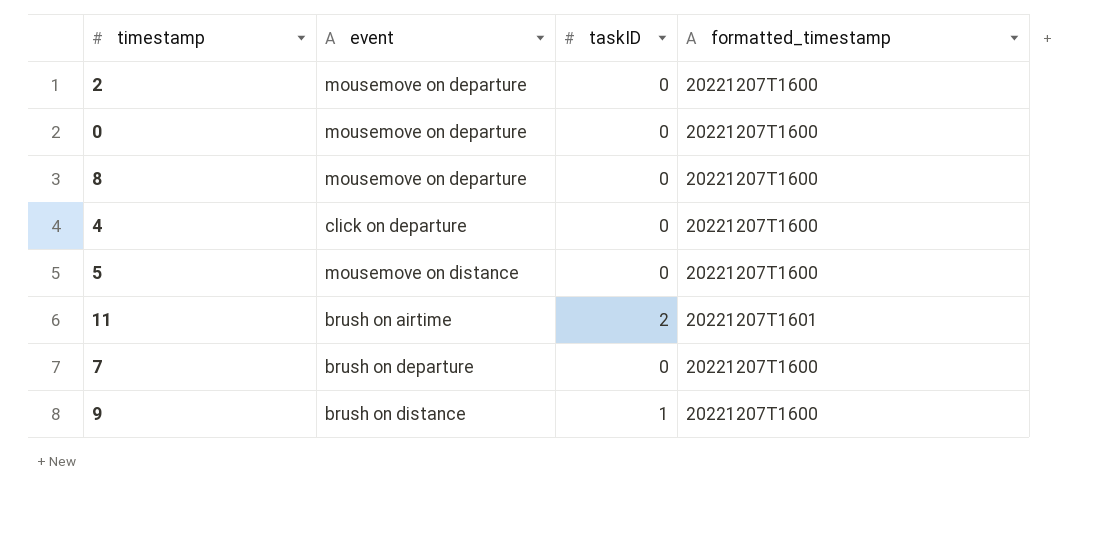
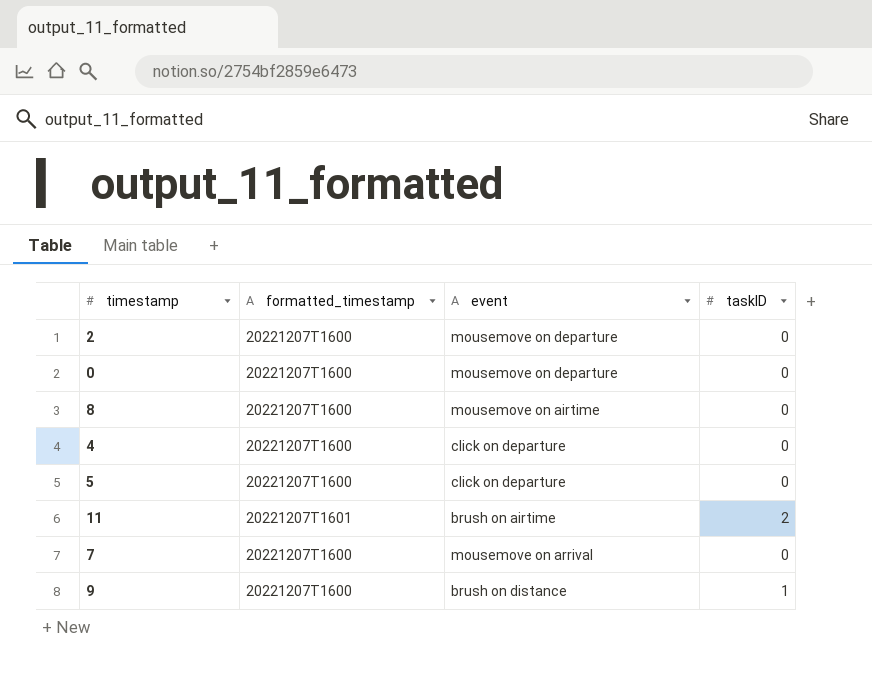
column formatted_timestamp | position: 4 -> 2
8 | event: mousemove on departure -> mousemove on airtime
5 | event: mousemove on distance -> click on departure
7 | event: brush on departure -> mousemove on arrival

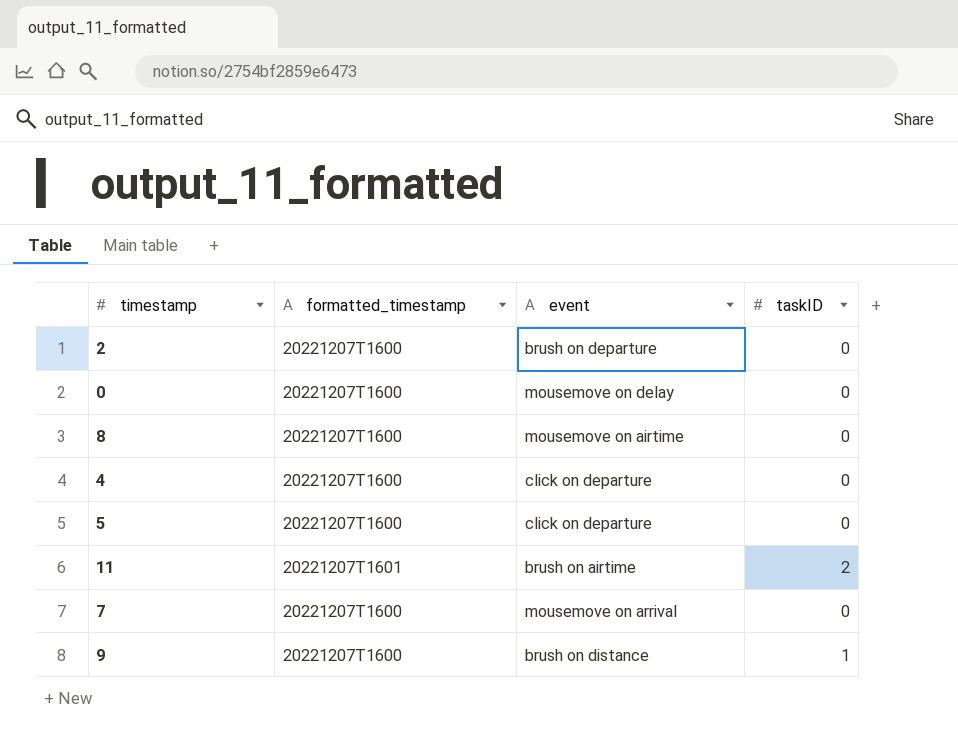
2 | event: mousemove on departure -> brush on departure
0 | event: mousemove on departure -> mousemove on delay

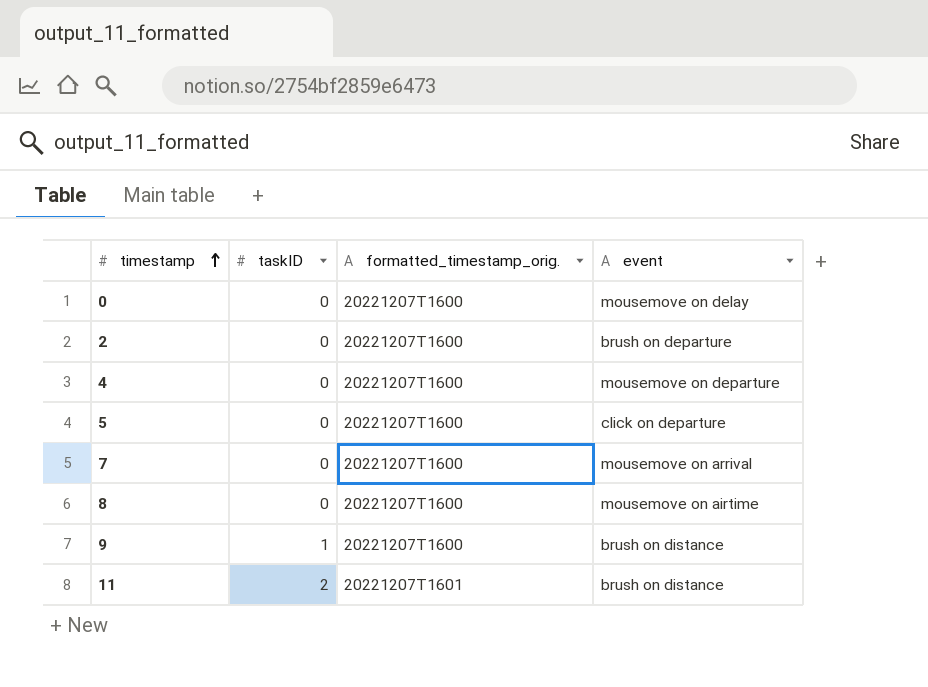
row order: none -> timestamp ascending
column taskID | position: 4 -> 2
column name: formatted_timestamp -> formatted_timestamp_orig.
4 | event: click on departure -> mousemove on departure
11 | event: brush on airtime -> brush on distance

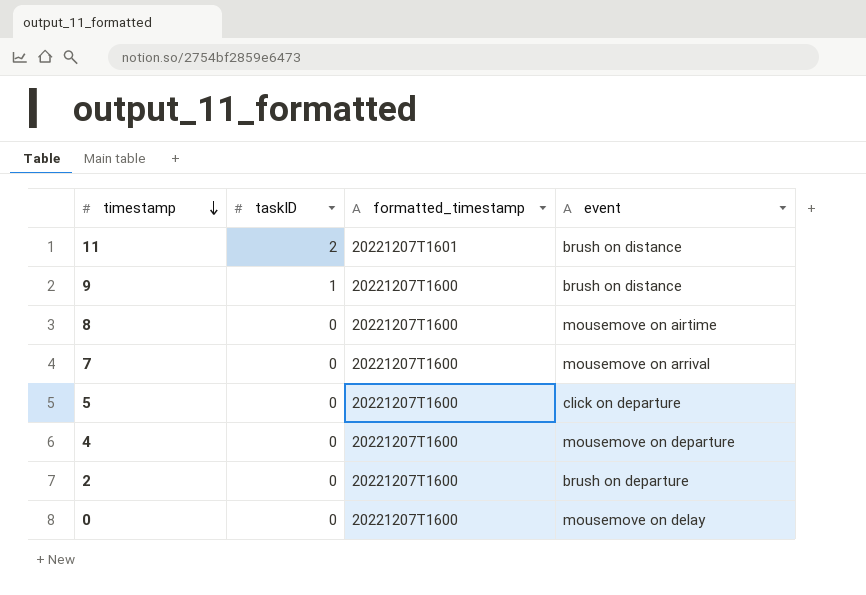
row order: timestamp ascending -> timestamp descending
column name: formatted_timestamp_orig. -> formatted_timestamp

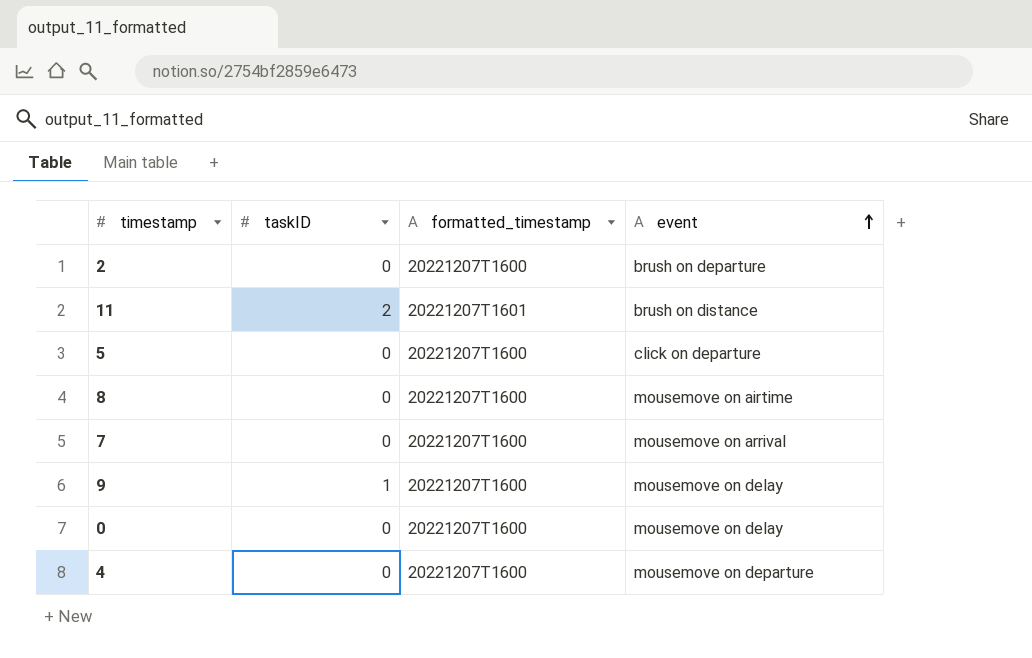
row order: timestamp descending -> event ascending
9 | event: brush on distance -> mousemove on delay

